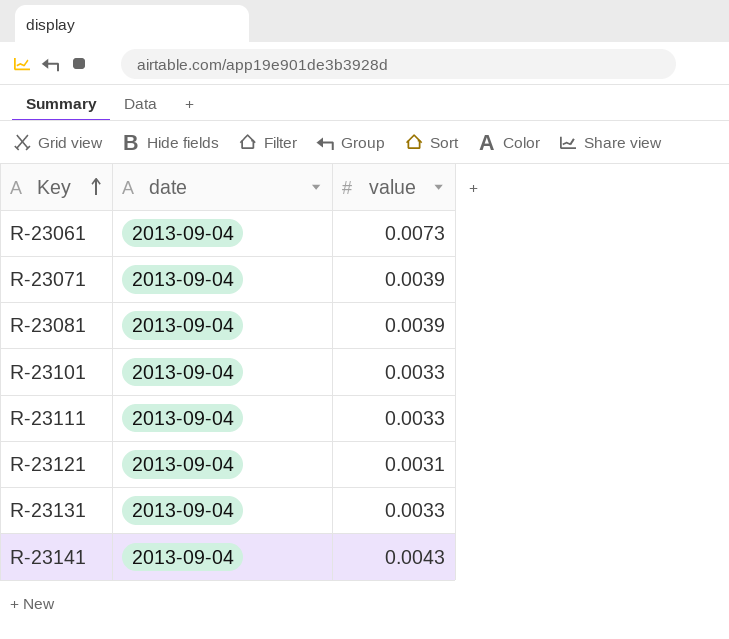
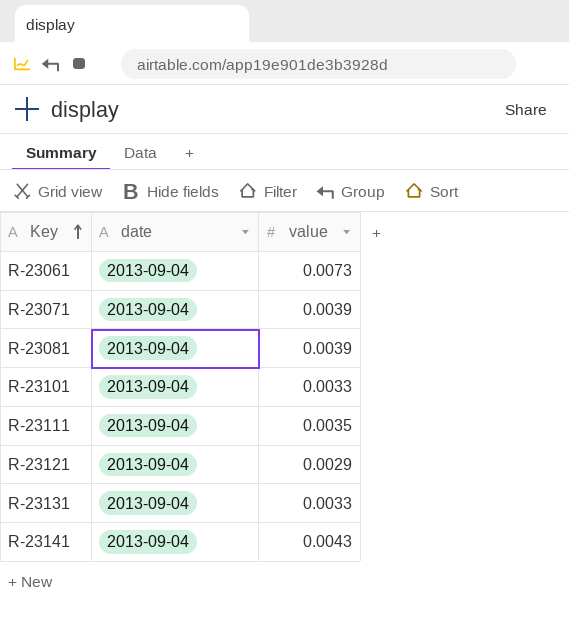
R-23111 | value: 0.0033 -> 0.0035
R-23121 | value: 0.0031 -> 0.0029

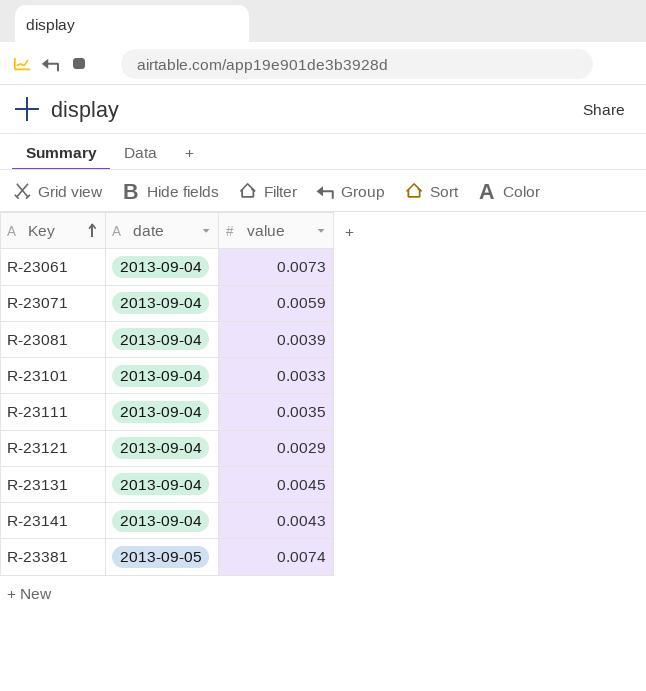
R-23071 | value: 0.0039 -> 0.0059
R-23131 | value: 0.0033 -> 0.0045
row R-23381: none -> 2013-09-05 | 0.0074

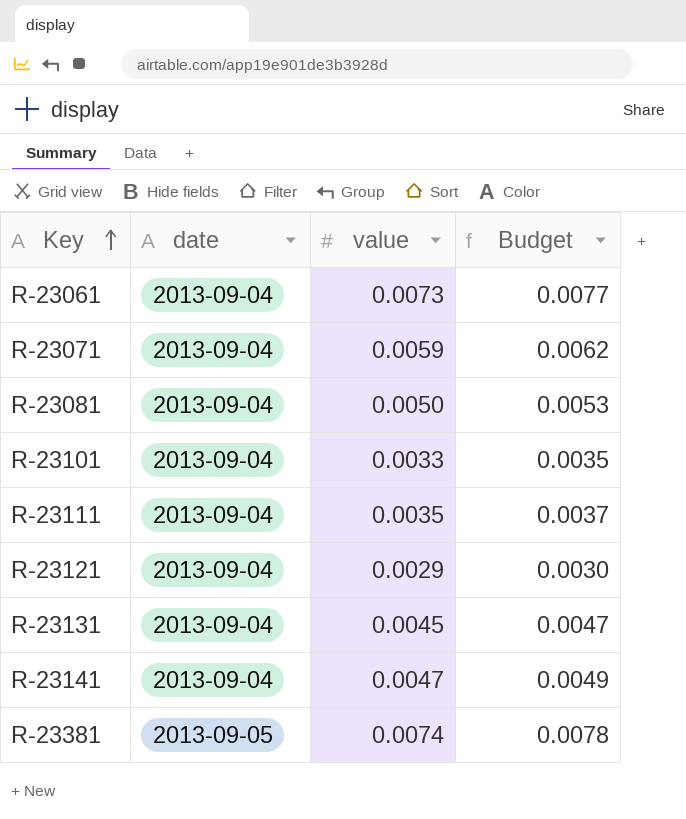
column Budget | formula: none -> [value] * 1.05
R-23081 | value: 0.0039 -> 0.0050
R-23141 | value: 0.0043 -> 0.0047

